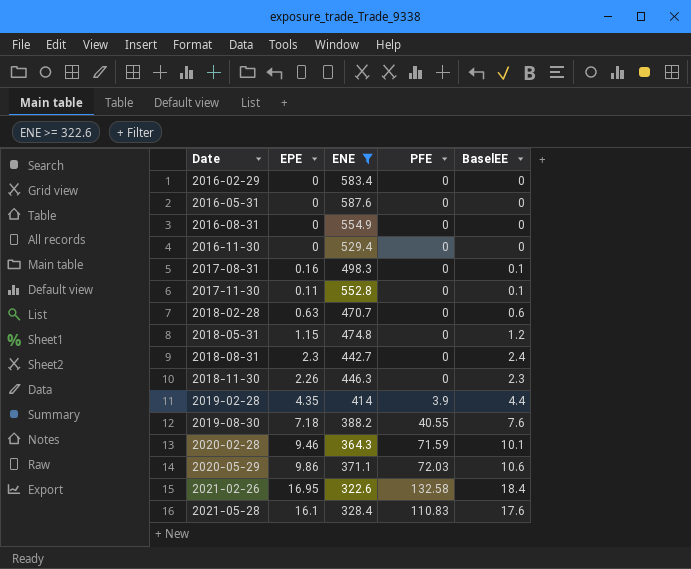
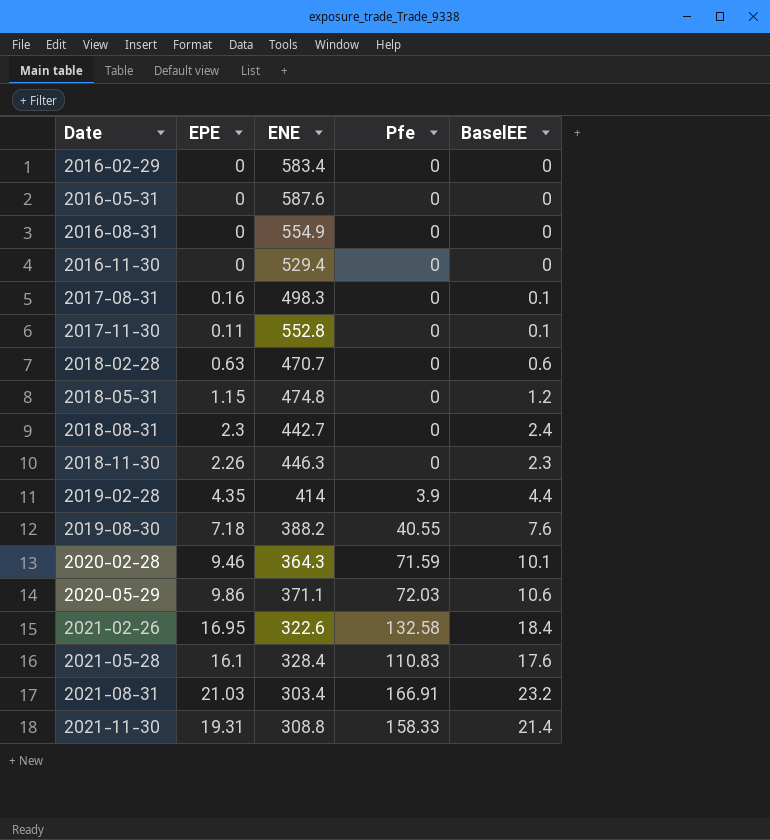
filter: ENE >= 322.6 -> none
column name: PFE -> Pfe

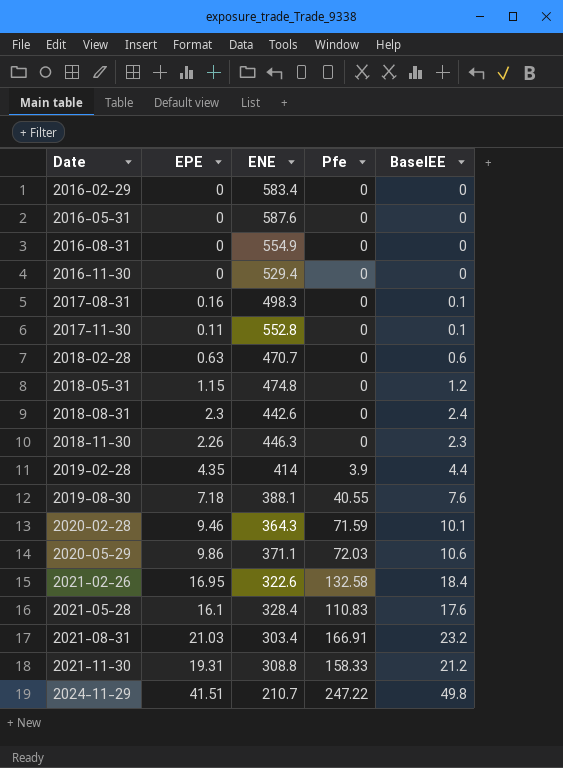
2018-08-31 | ENE: 442.7 -> 442.6
2019-08-30 | ENE: 388.2 -> 388.1
2021-11-30 | BaselEE: 21.4 -> 21.2
row 2024-11-29: none -> 41.51 | 210.7 | 247.22 | 49.8

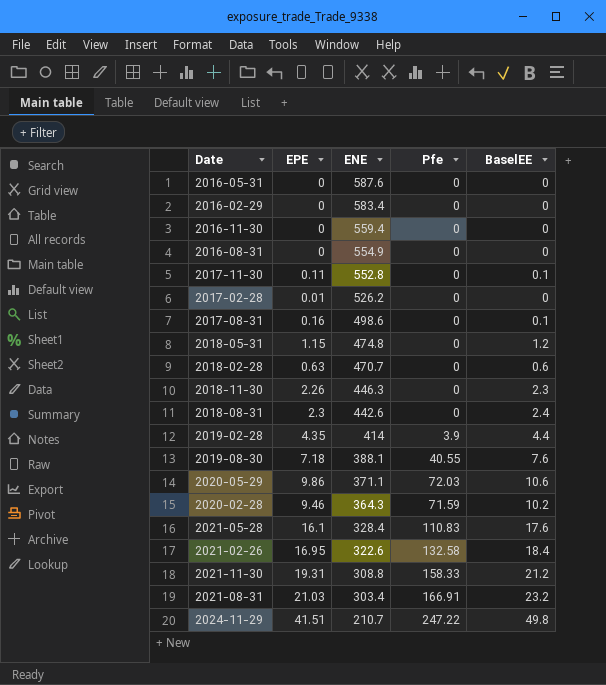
row order: Date ascending -> ENE descending
2016-11-30 | ENE: 529.4 -> 559.4
row 2017-02-28: none -> 0.01 | 526.2 | 0 | 0
2017-08-31 | ENE: 498.3 -> 498.6
2020-02-28 | BaselEE: 10.1 -> 10.2

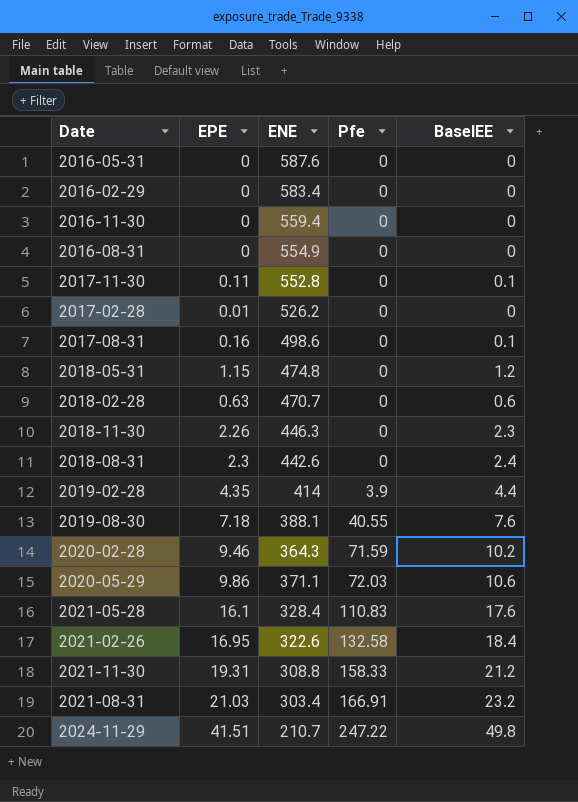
row order: ENE descending -> Pfe ascending

